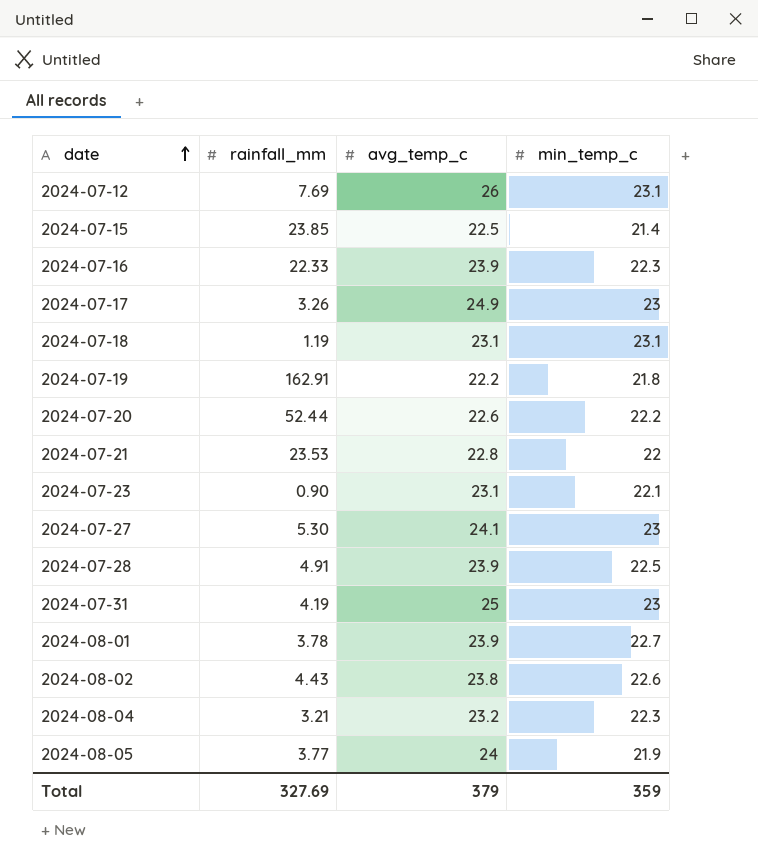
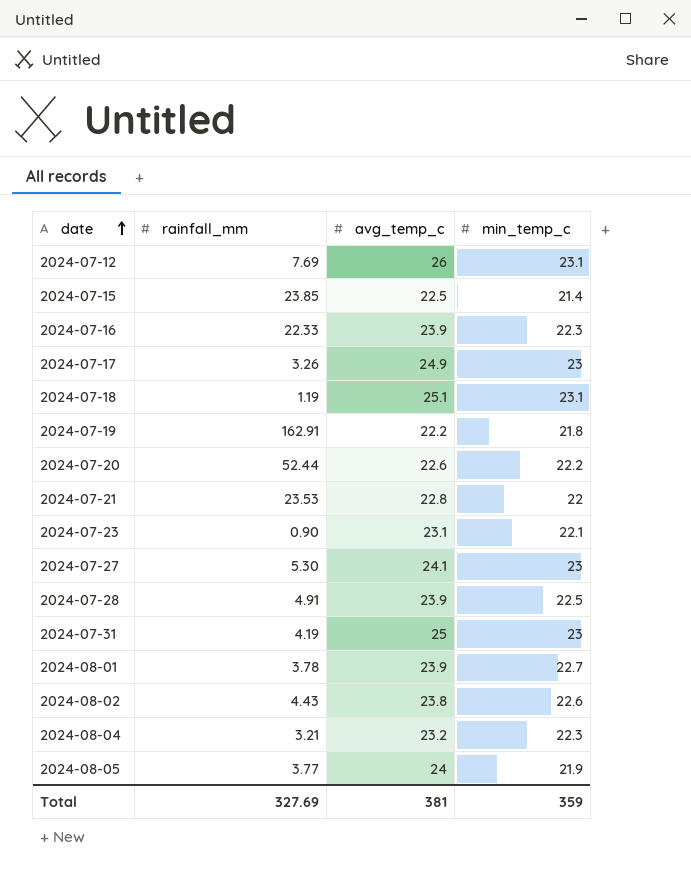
2024-07-18 | avg_temp_c: 23.1 -> 25.1
Total | avg_temp_c: 379 -> 381

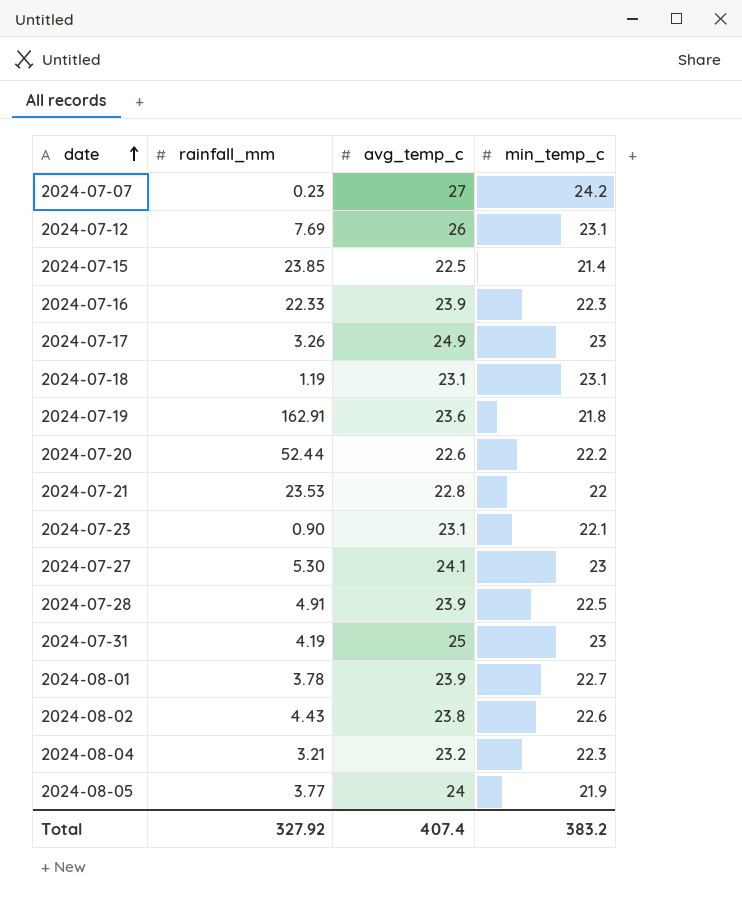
row 2024-07-07: none -> 0.23 | 27 | 24.2
2024-07-18 | avg_temp_c: 25.1 -> 23.1
2024-07-19 | avg_temp_c: 22.2 -> 23.6
Total | rainfall_mm: 327.69 -> 327.92
Total | avg_temp_c: 381 -> 407.4
Total | min_temp_c: 359 -> 383.2

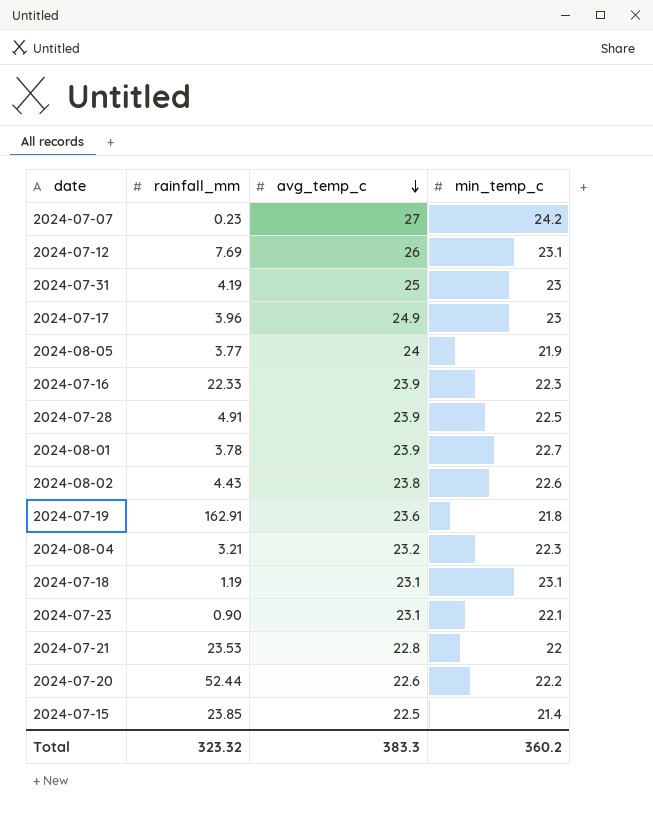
row order: date ascending -> avg_temp_c descending
row 2024-07-27: 5.30 | 24.1 | 23 -> none
2024-07-17 | rainfall_mm: 3.26 -> 3.96
Total | rainfall_mm: 327.92 -> 323.32
Total | avg_temp_c: 407.4 -> 383.3
Total | min_temp_c: 383.2 -> 360.2

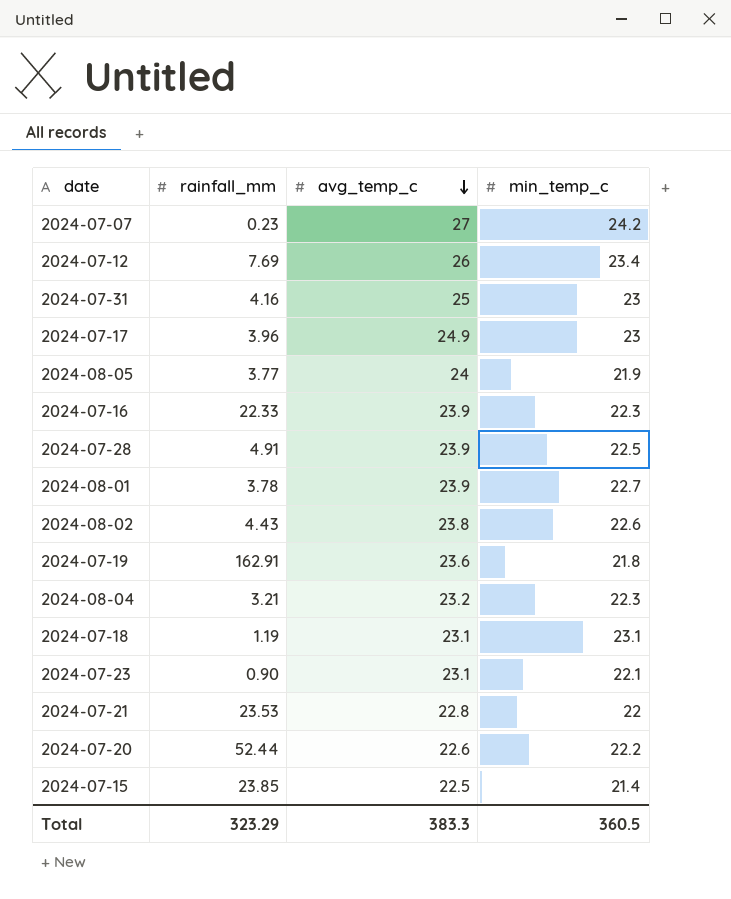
2024-07-12 | min_temp_c: 23.1 -> 23.4
2024-07-31 | rainfall_mm: 4.19 -> 4.16
Total | rainfall_mm: 323.32 -> 323.29
Total | min_temp_c: 360.2 -> 360.5

